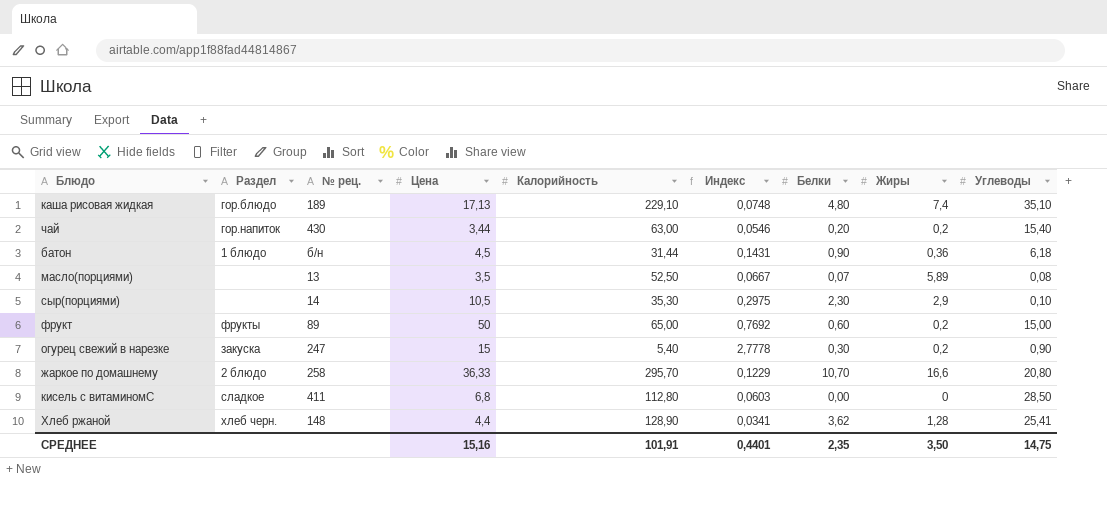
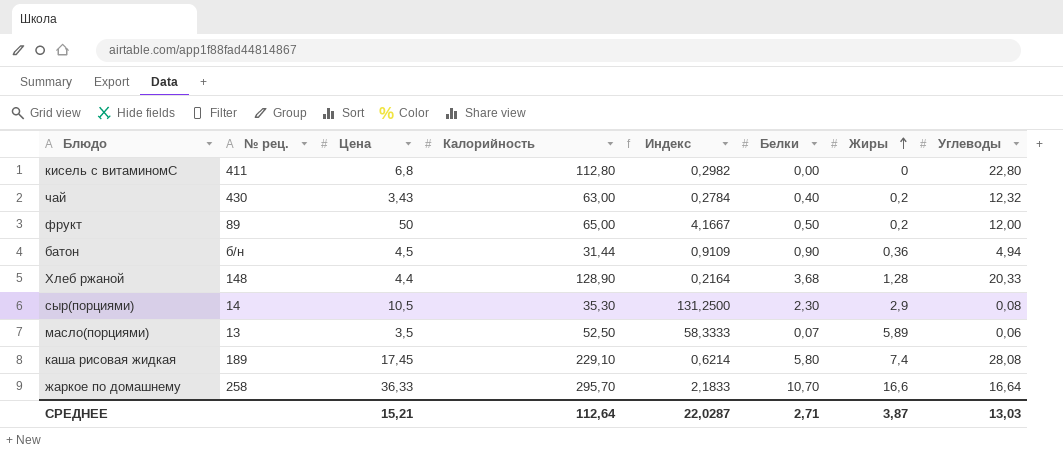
row order: none -> Жиры ascending
column Раздел | position: 2 -> none
column Индекс | formula: [Цена] / [Калорийность] -> [Цена] / [Углеводы]
row огурец свежий в нарезке: закуска | 247 | 15 | 5,40 | 2,7778 | 0,30 | 0,2 | 0,90 -> none
кисель с витаминомС | Углеводы: 28,50 -> 22,80
чай | Цена: 3,44 -> 3,43
чай | Белки: 0,20 -> 0,40
чай | Углеводы: 15,40 -> 12,32
фрукт | Белки: 0,60 -> 0,50
фрукт | Углеводы: 15,00 -> 12,00
батон | Углеводы: 6,18 -> 4,94
Хлеб ржаной | Белки: 3,62 -> 3,68
Хлеб ржаной | Углеводы: 25,41 -> 20,33
сыр(порциями) | Углеводы: 0,10 -> 0,08
масло(порциями) | Углеводы: 0,08 -> 0,06
каша рисовая жидкая | Цена: 17,13 -> 17,45
каша рисовая жидкая | Белки: 4,80 -> 5,80
каша рисовая жидкая | Углеводы: 35,10 -> 28,08
жаркое по домашнему | Углеводы: 20,80 -> 16,64
СРЕДНЕЕ | Цена: 15,16 -> 15,21
СРЕДНЕЕ | Калорийность: 101,91 -> 112,64
СРЕДНЕЕ | Индекс: 0,4401 -> 22,0287
СРЕДНЕЕ | Белки: 2,35 -> 2,71
СРЕДНЕЕ | Жиры: 3,50 -> 3,87
СРЕДНЕЕ | Углеводы: 14,75 -> 13,03

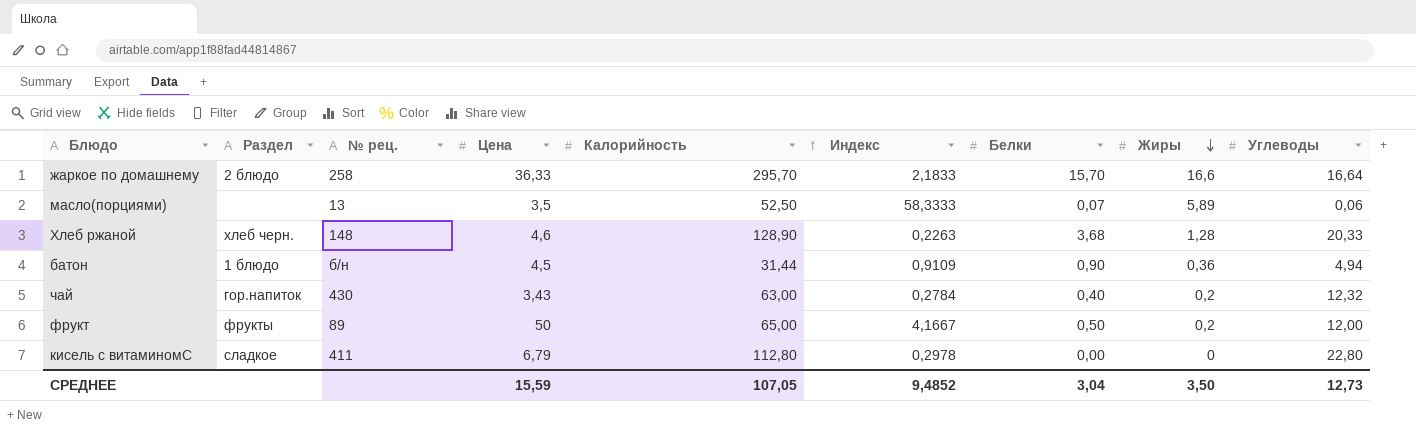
row order: Жиры ascending -> Жиры descending
column Раздел | position: none -> 2
row сыр(порциями): 14 | 10,5 | 35,30 | 131,2500 | 2,30 | 2,9 | 0,08 -> none
row каша рисовая жидкая: 189 | 17,45 | 229,10 | 0,6214 | 5,80 | 7,4 | 28,08 -> none
жаркое по домашнему | Белки: 10,70 -> 15,70
Хлеб ржаной | Цена: 4,4 -> 4,6
Хлеб ржаной | Индекс: 0,2164 -> 0,2263
кисель с витаминомС | Цена: 6,8 -> 6,79
кисель с витаминомС | Индекс: 0,2982 -> 0,2978
СРЕДНЕЕ | Цена: 15,21 -> 15,59
СРЕДНЕЕ | Калорийность: 112,64 -> 107,05
СРЕДНЕЕ | Индекс: 22,0287 -> 9,4852
СРЕДНЕЕ | Белки: 2,71 -> 3,04
СРЕДНЕЕ | Жиры: 3,87 -> 3,50
СРЕДНЕЕ | Углеводы: 13,03 -> 12,73

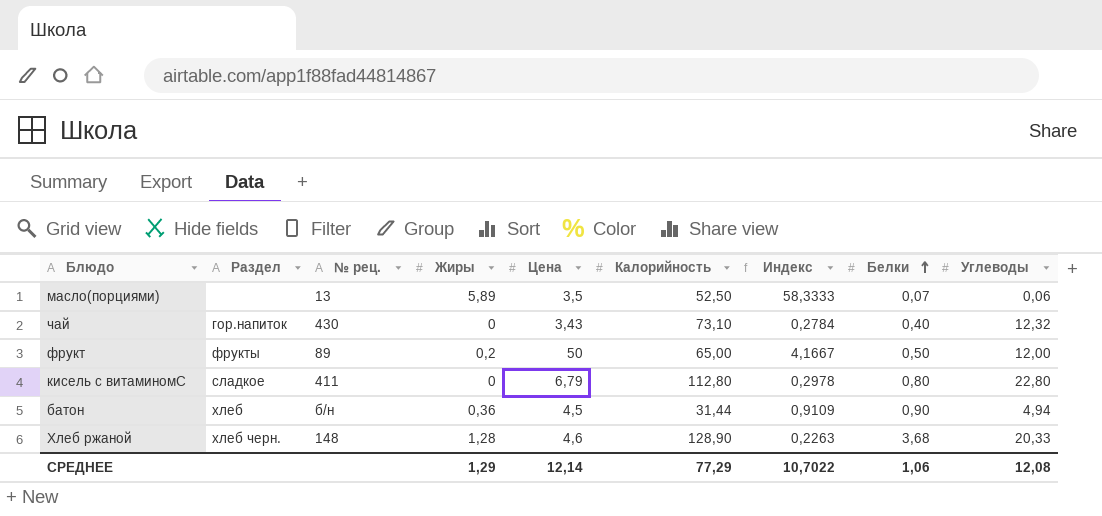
row order: Жиры descending -> Белки ascending
column Жиры | position: 8 -> 4
row жаркое по домашнему: 2 блюдо | 258 | 36,33 | 295,70 | 2,1833 | 15,70 | 16,6 | 16,64 -> none
чай | Жиры: 0,2 -> 0
чай | Калорийность: 63,00 -> 73,10
кисель с витаминомС | Белки: 0,00 -> 0,80
батон | Раздел: 1 блюдо -> хлеб
СРЕДНЕЕ | Жиры: 3,50 -> 1,29
СРЕДНЕЕ | Цена: 15,59 -> 12,14
СРЕДНЕЕ | Калорийность: 107,05 -> 77,29
СРЕДНЕЕ | Индекс: 9,4852 -> 10,7022
СРЕДНЕЕ | Белки: 3,04 -> 1,06
СРЕДНЕЕ | Углеводы: 12,73 -> 12,08

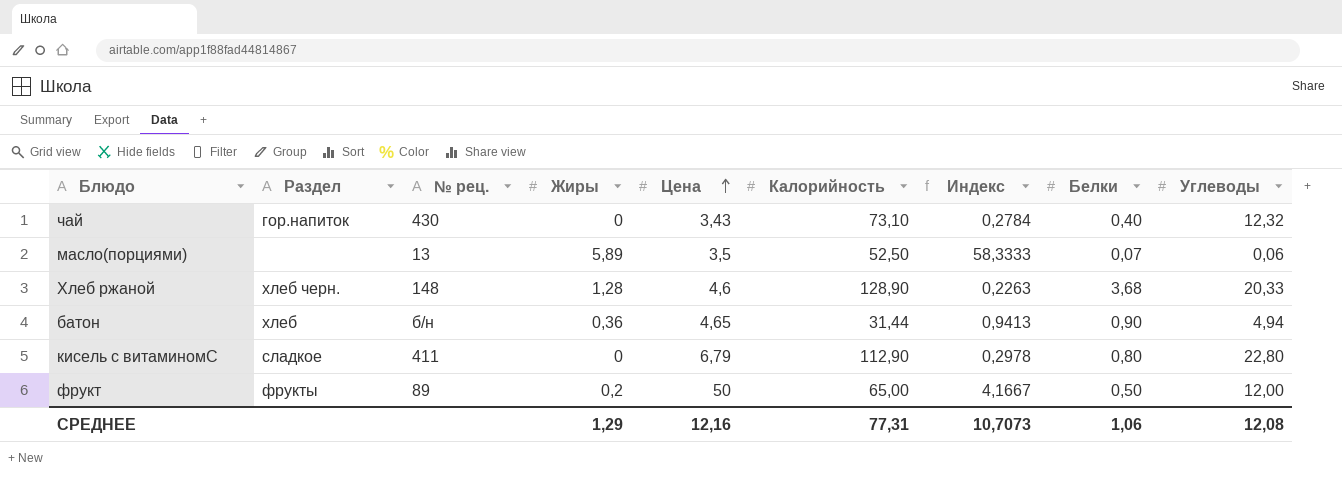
row order: Белки ascending -> Цена ascending
батон | Цена: 4,5 -> 4,65
батон | Индекс: 0,9109 -> 0,9413
кисель с витаминомС | Калорийность: 112,80 -> 112,90
СРЕДНЕЕ | Цена: 12,14 -> 12,16
СРЕДНЕЕ | Калорийность: 77,29 -> 77,31
СРЕДНЕЕ | Индекс: 10,7022 -> 10,7073

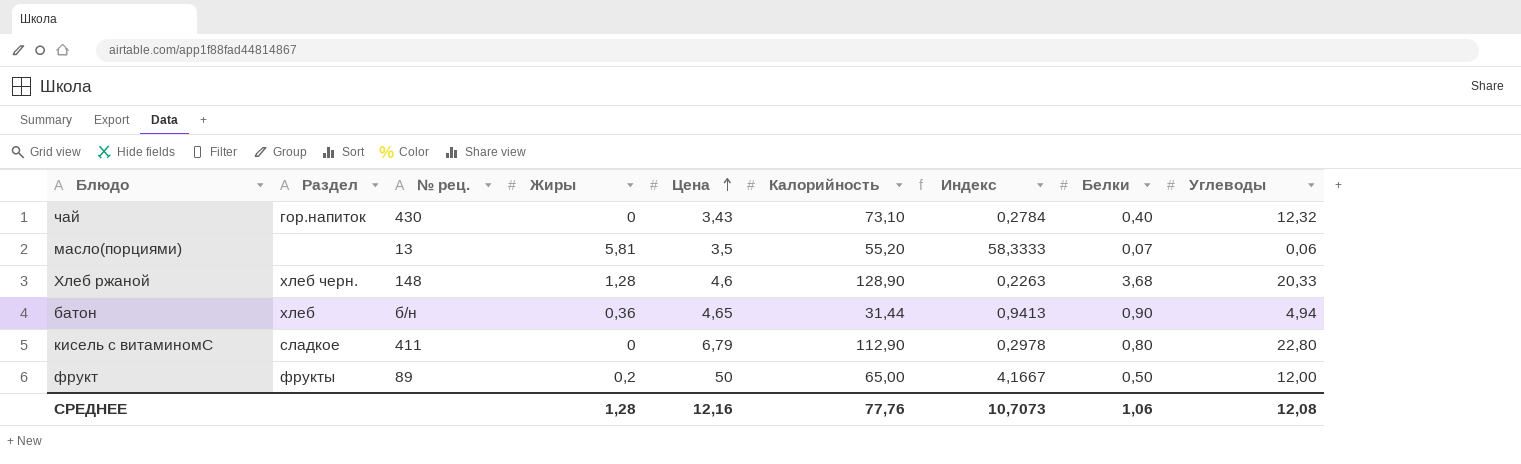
масло(порциями) | Жиры: 5,89 -> 5,81
масло(порциями) | Калорийность: 52,50 -> 55,20
СРЕДНЕЕ | Жиры: 1,29 -> 1,28
СРЕДНЕЕ | Калорийность: 77,31 -> 77,76

